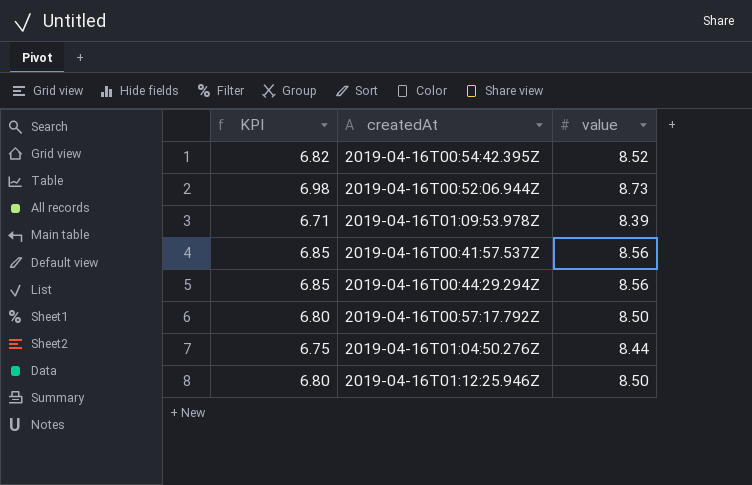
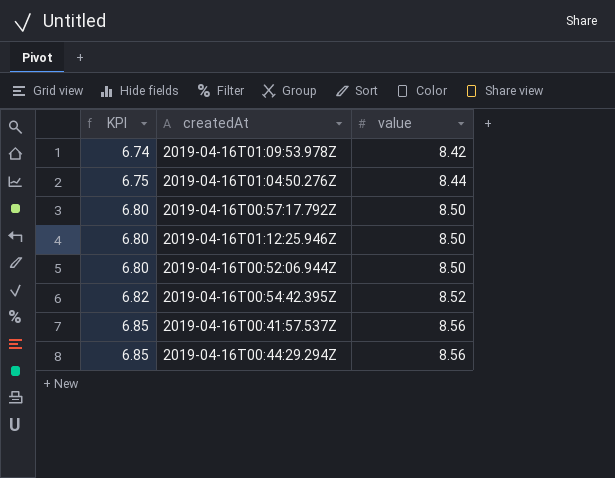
row order: none -> KPI ascending
2019-04-16T01:09:53.978Z | KPI: 6.71 -> 6.74
2019-04-16T01:09:53.978Z | value: 8.39 -> 8.42
2019-04-16T00:52:06.944Z | KPI: 6.98 -> 6.80
2019-04-16T00:52:06.944Z | value: 8.73 -> 8.50

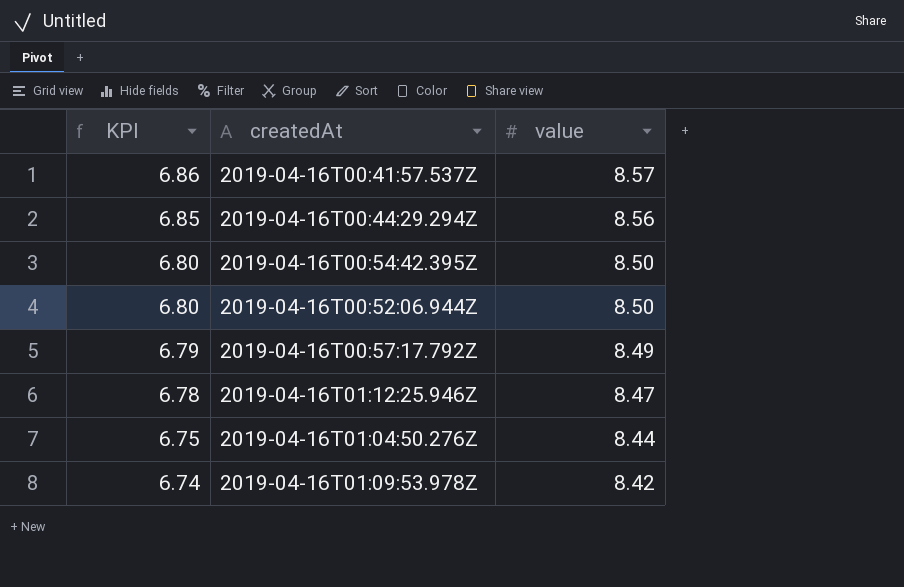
row order: KPI ascending -> KPI descending
2019-04-16T00:41:57.537Z | KPI: 6.85 -> 6.86
2019-04-16T00:41:57.537Z | value: 8.56 -> 8.57
2019-04-16T00:54:42.395Z | KPI: 6.82 -> 6.80
2019-04-16T00:54:42.395Z | value: 8.52 -> 8.50
2019-04-16T00:57:17.792Z | KPI: 6.80 -> 6.79
2019-04-16T00:57:17.792Z | value: 8.50 -> 8.49
2019-04-16T01:12:25.946Z | KPI: 6.80 -> 6.78
2019-04-16T01:12:25.946Z | value: 8.50 -> 8.47

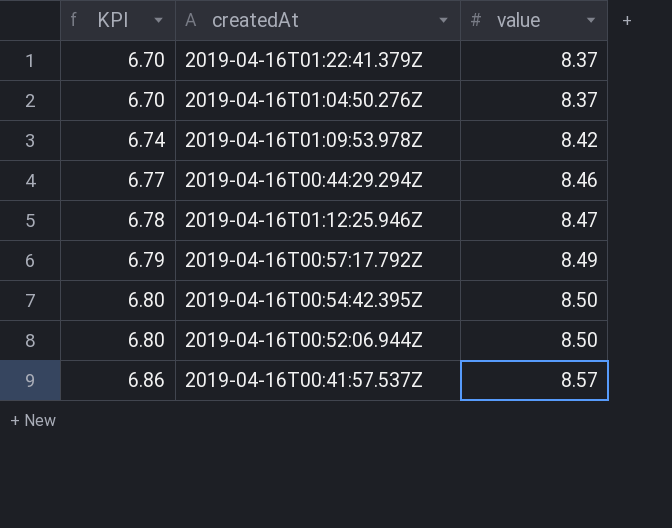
row order: KPI descending -> KPI ascending
row 2019-04-16T01:22:41.379Z: none -> 6.70 | 8.37
2019-04-16T01:04:50.276Z | KPI: 6.75 -> 6.70
2019-04-16T01:04:50.276Z | value: 8.44 -> 8.37
2019-04-16T00:44:29.294Z | KPI: 6.85 -> 6.77
2019-04-16T00:44:29.294Z | value: 8.56 -> 8.46

